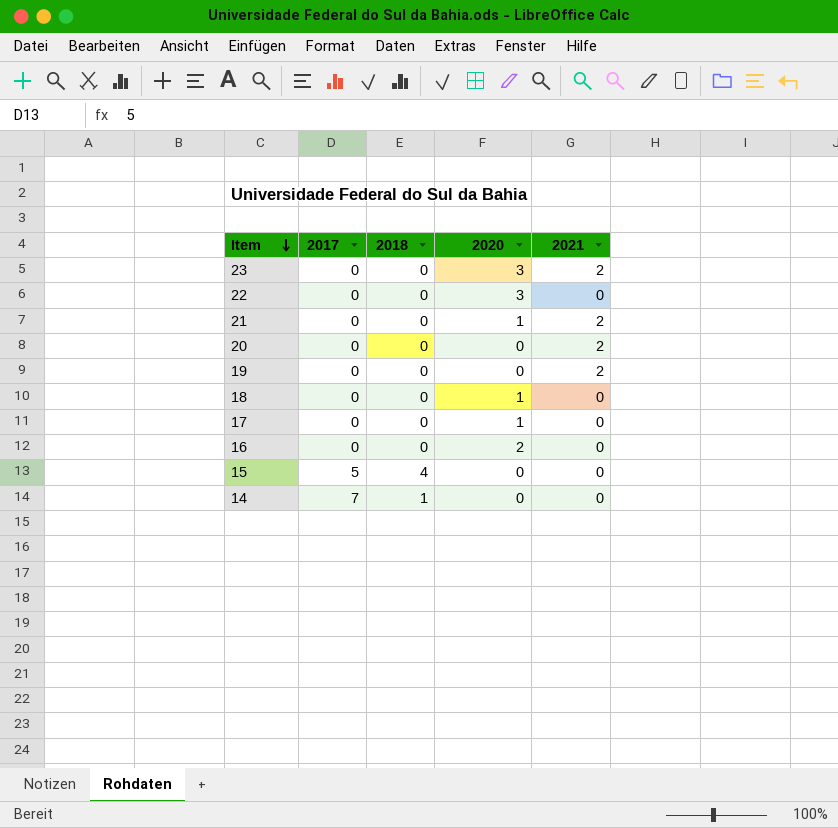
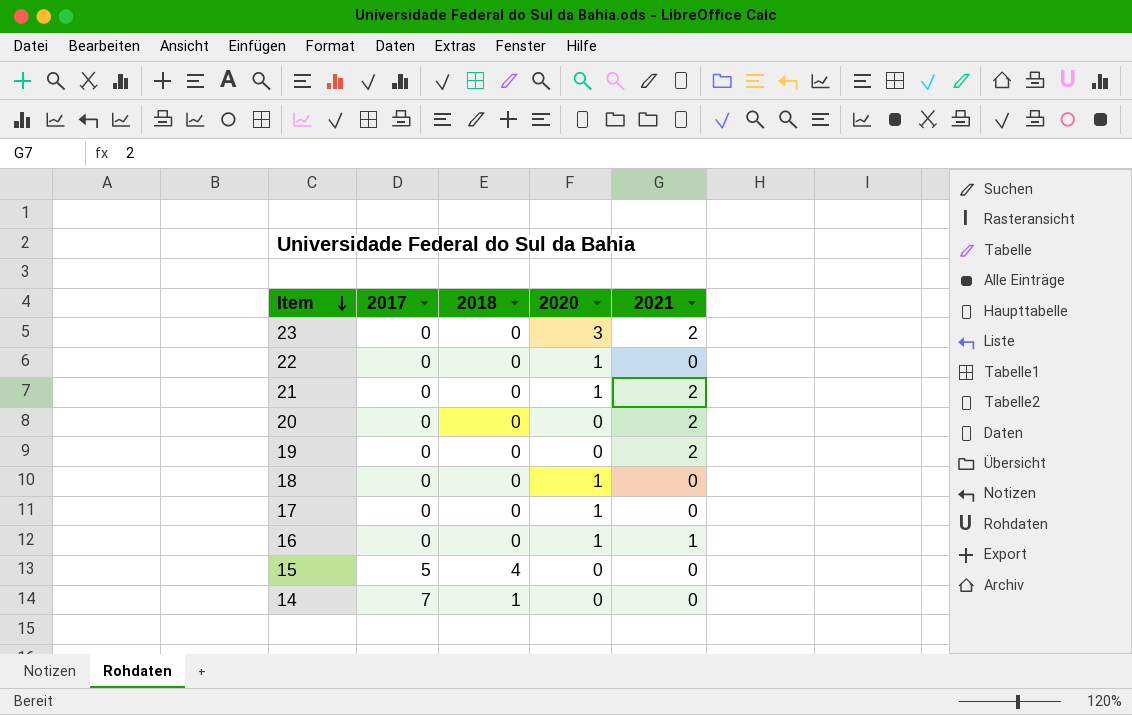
22 | 2020: 3 -> 1
16 | 2020: 2 -> 1
16 | 2021: 0 -> 1

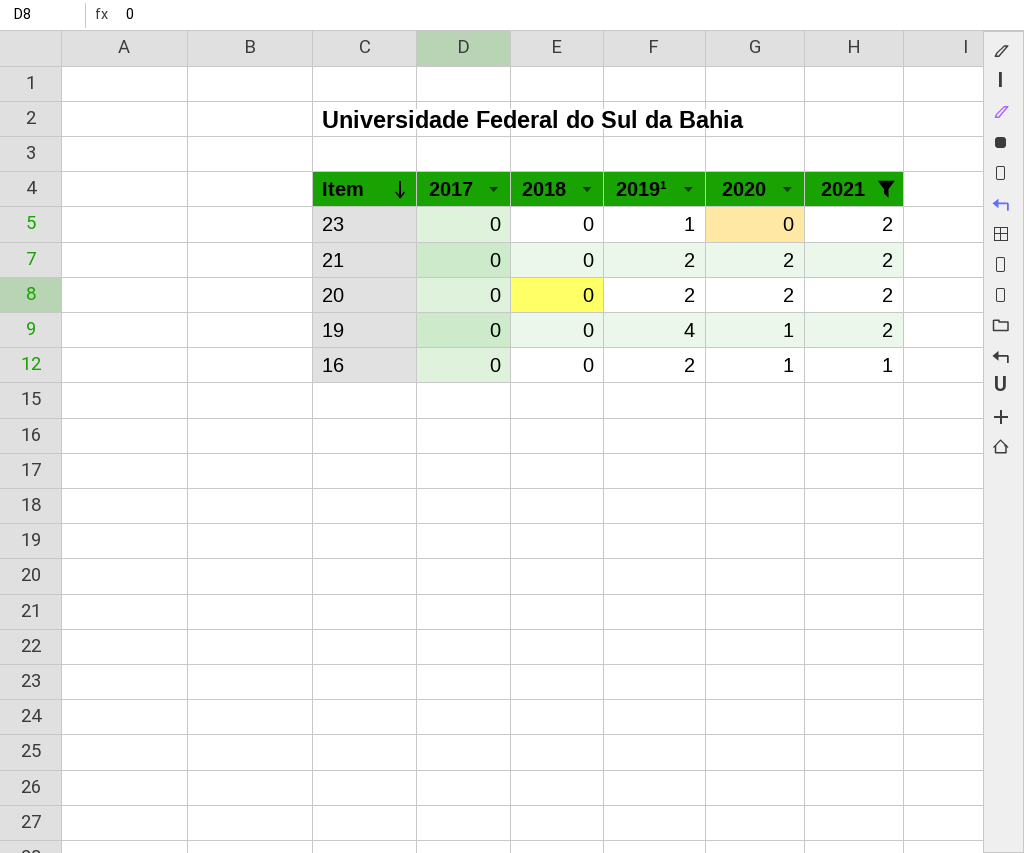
filter: none -> 2021 != 0
column 2019¹ | position: none -> 4
23 | 2020: 3 -> 0
21 | 2020: 1 -> 2
20 | 2020: 0 -> 2
19 | 2020: 0 -> 1

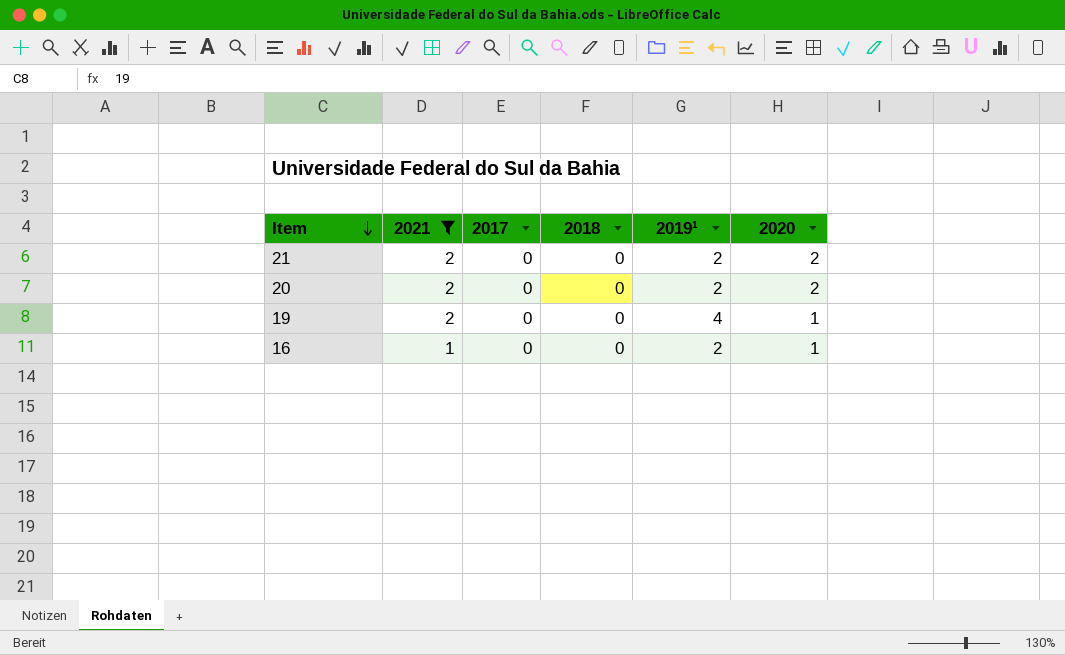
column 2021 | position: 6 -> 2
row 23: 0 | 0 | 1 | 0 | 2 -> none

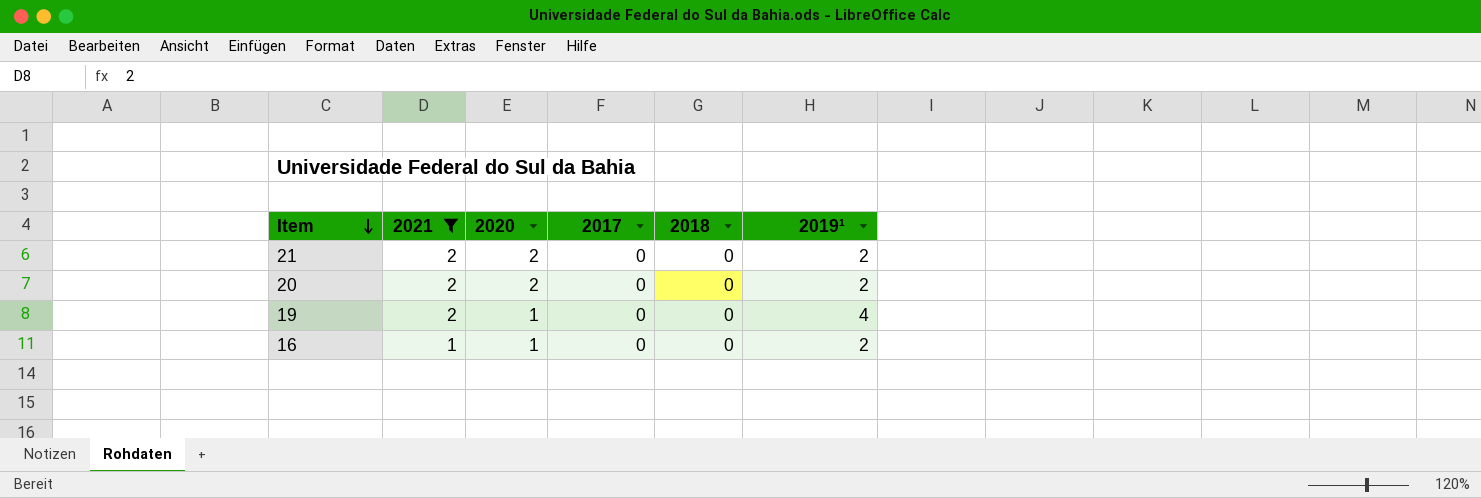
column 2020 | position: 6 -> 3

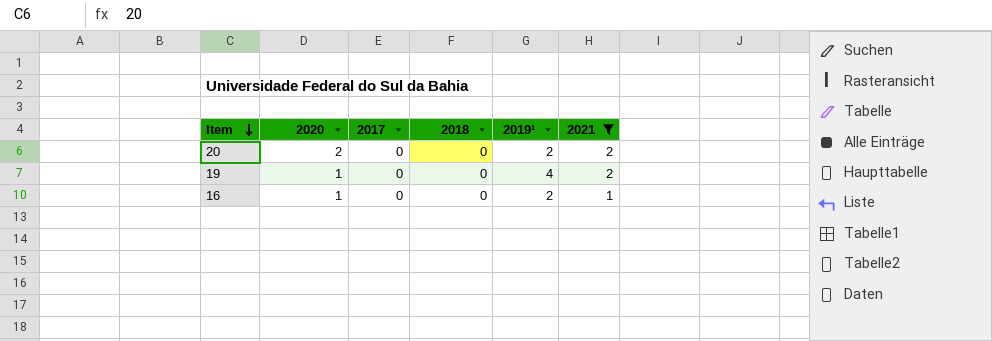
column 2021 | position: 2 -> 6
row 21: 2 | 2 | 0 | 0 | 2 -> none

